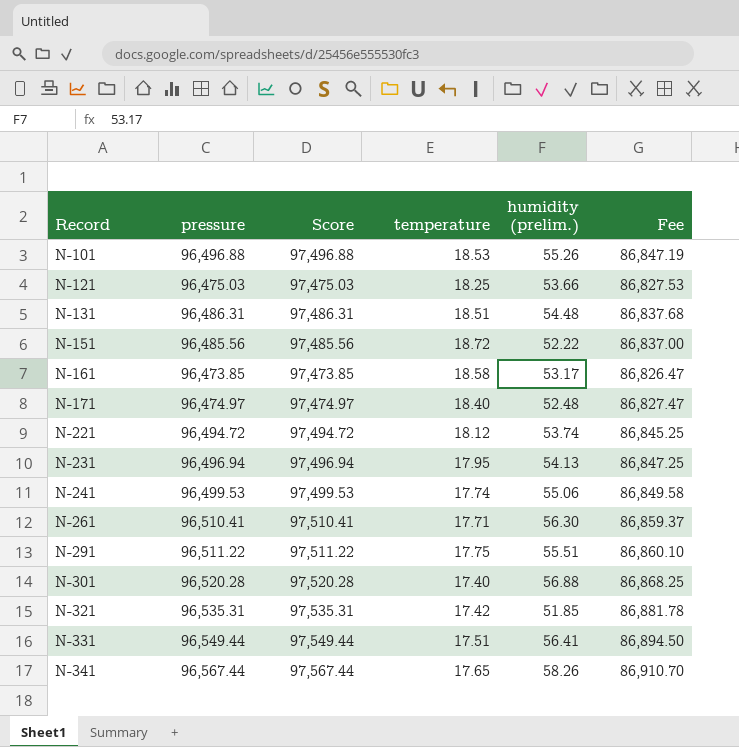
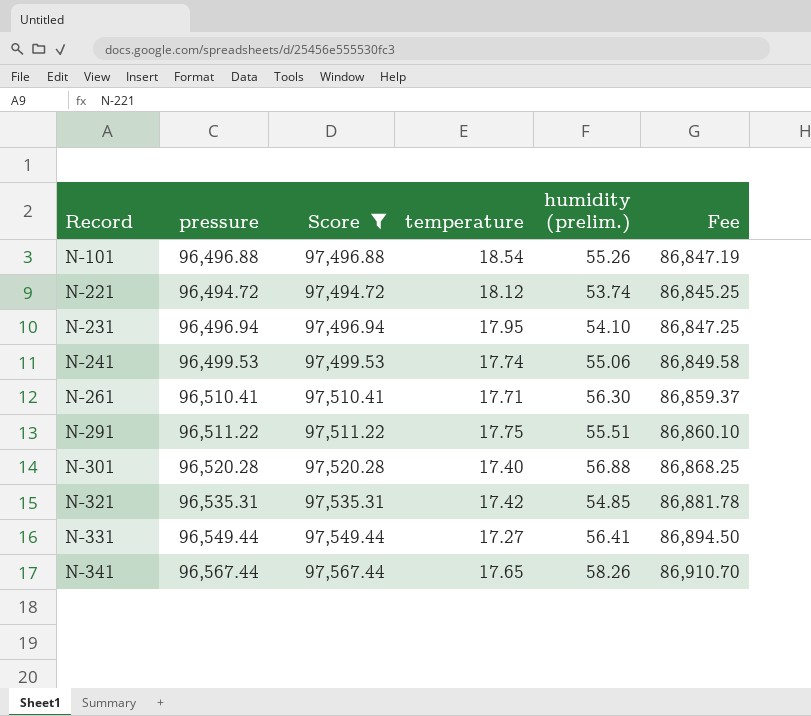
filter: none -> Score >= 97,494.72
N-101 | temperature: 18.53 -> 18.54
N-231 | humidity (prelim.): 54.13 -> 54.10
N-321 | humidity (prelim.): 51.85 -> 54.85
N-331 | temperature: 17.51 -> 17.27

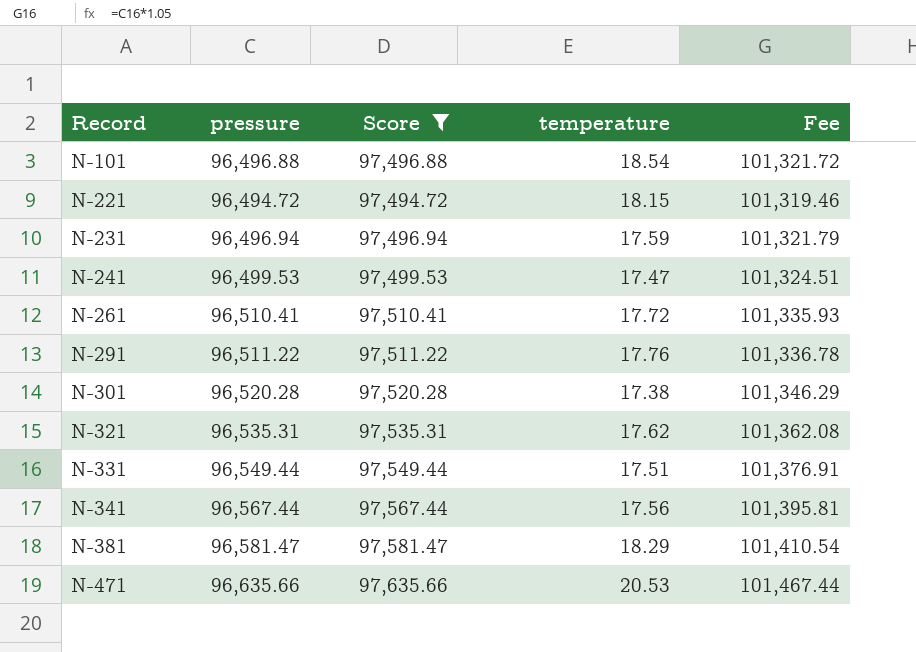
column humidity (prelim.) | position: 5 -> none
column Fee | formula: [pressure] * 0.9 -> [pressure] * 1.05
N-221 | temperature: 18.12 -> 18.15
N-231 | temperature: 17.95 -> 17.59
N-241 | temperature: 17.74 -> 17.47
N-261 | temperature: 17.71 -> 17.72
N-291 | temperature: 17.75 -> 17.76
N-301 | temperature: 17.40 -> 17.38
N-321 | temperature: 17.42 -> 17.62
N-331 | temperature: 17.27 -> 17.51
N-341 | temperature: 17.65 -> 17.56
row N-381: none -> 96,581.47 | 97,581.47 | 18.29 | 101,410.54
row N-471: none -> 96,635.66 | 97,635.66 | 20.53 | 101,467.44

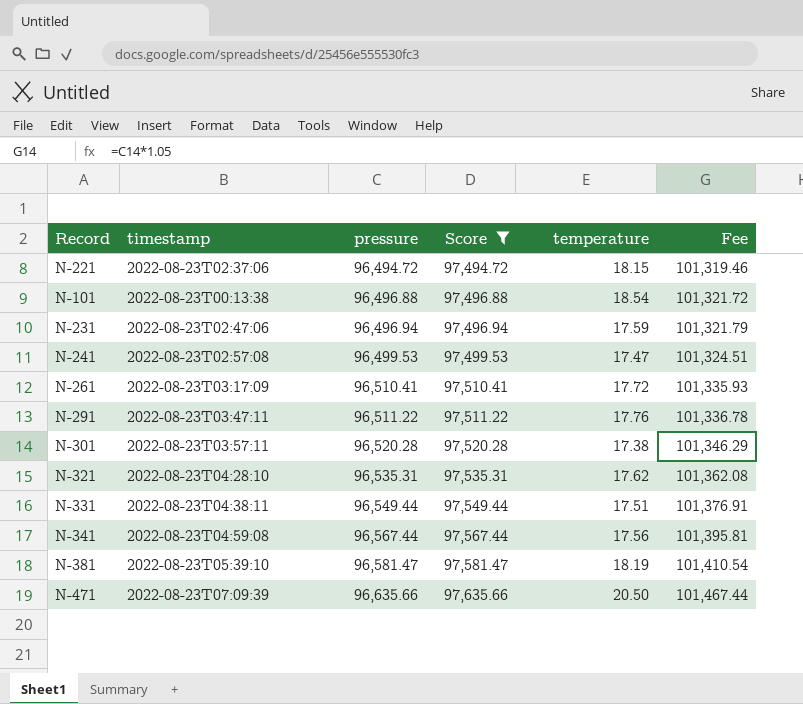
row order: Record ascending -> pressure ascending
column timestamp | position: none -> 2
N-381 | temperature: 18.29 -> 18.19
N-471 | temperature: 20.53 -> 20.50

